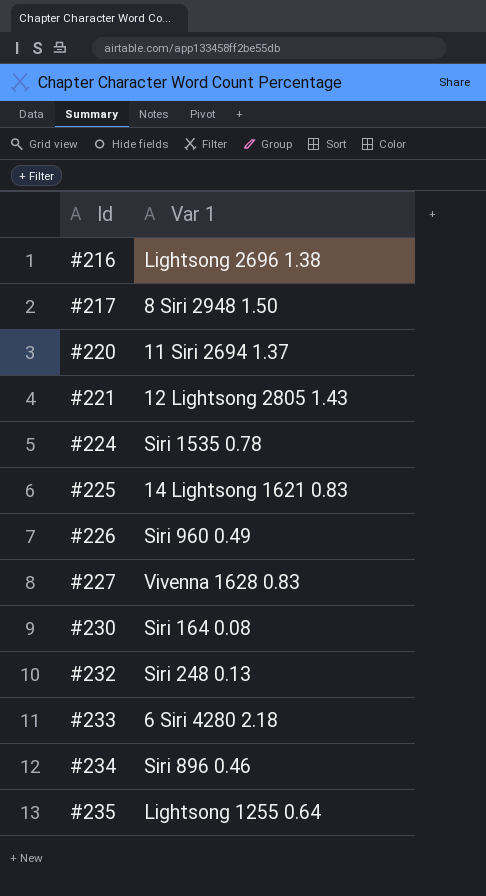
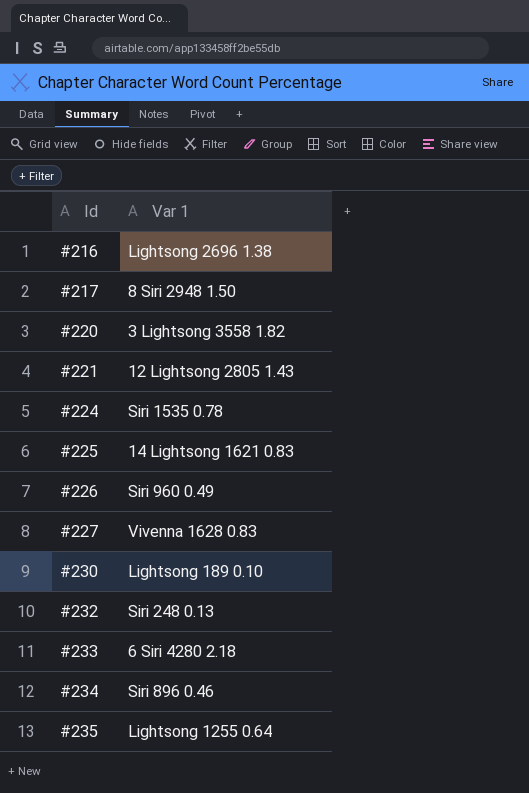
#220 | Var 1: 11 Siri 2694 1.37 -> 3 Lightsong 3558 1.82
#230 | Var 1: Siri 164 0.08 -> Lightsong 189 0.10

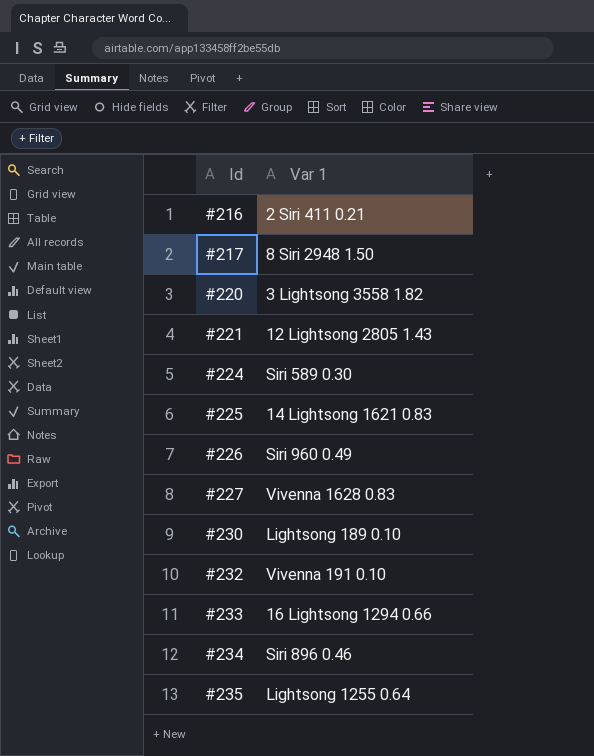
#216 | Var 1: Lightsong 2696 1.38 -> 2 Siri 411 0.21
#224 | Var 1: Siri 1535 0.78 -> Siri 589 0.30
#232 | Var 1: Siri 248 0.13 -> Vivenna 191 0.10
#233 | Var 1: 6 Siri 4280 2.18 -> 16 Lightsong 1294 0.66

